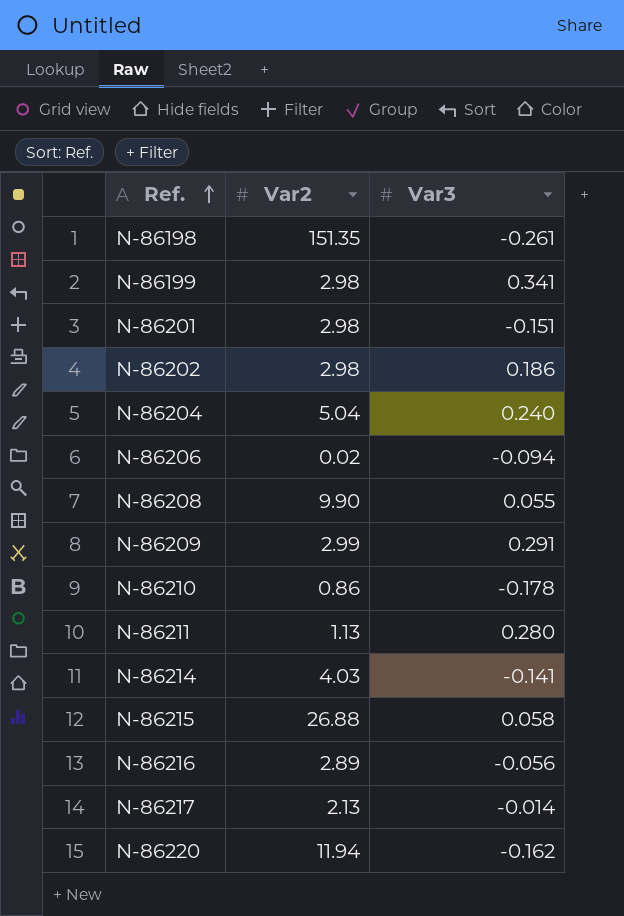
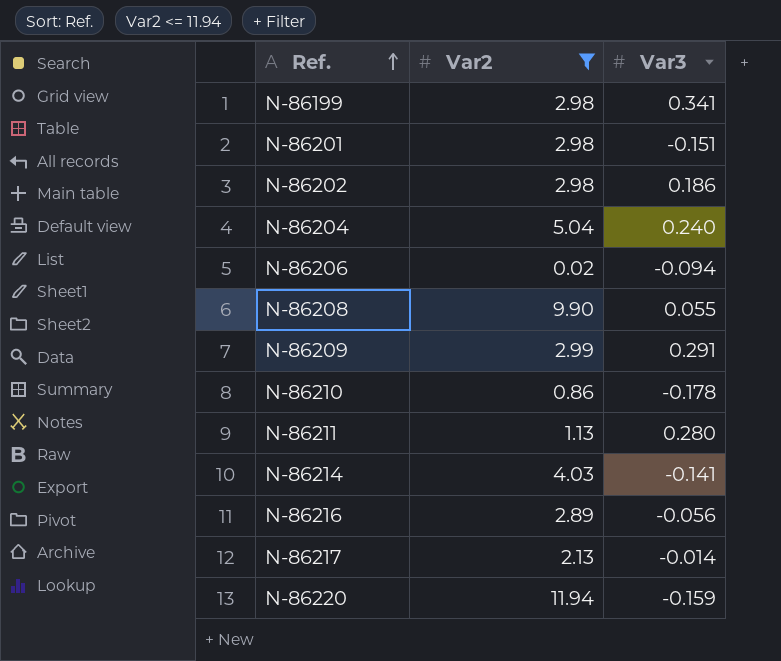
filter: none -> Var2 <= 11.94
N-86220 | Var3: -0.162 -> -0.159

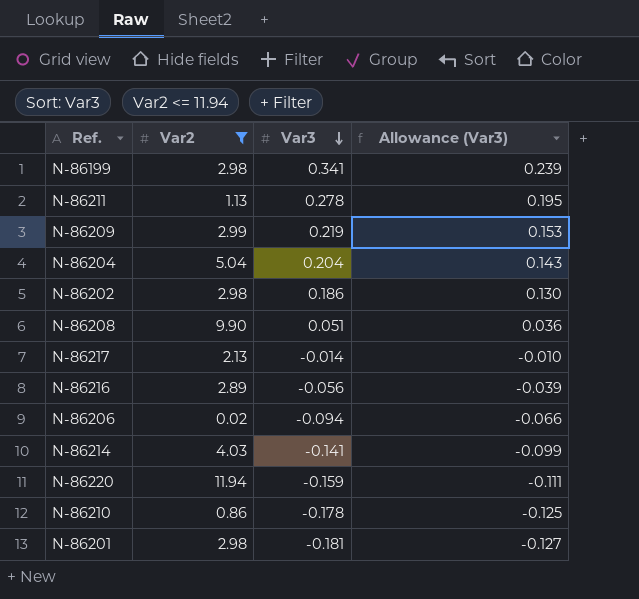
row order: Ref. ascending -> Var3 descending
column Allowance (Var3) | formula: none -> [Var3] * 0.7
N-86211 | Var3: 0.280 -> 0.278
N-86209 | Var3: 0.291 -> 0.219
N-86204 | Var3: 0.240 -> 0.204
N-86208 | Var3: 0.055 -> 0.051
N-86201 | Var3: -0.151 -> -0.181

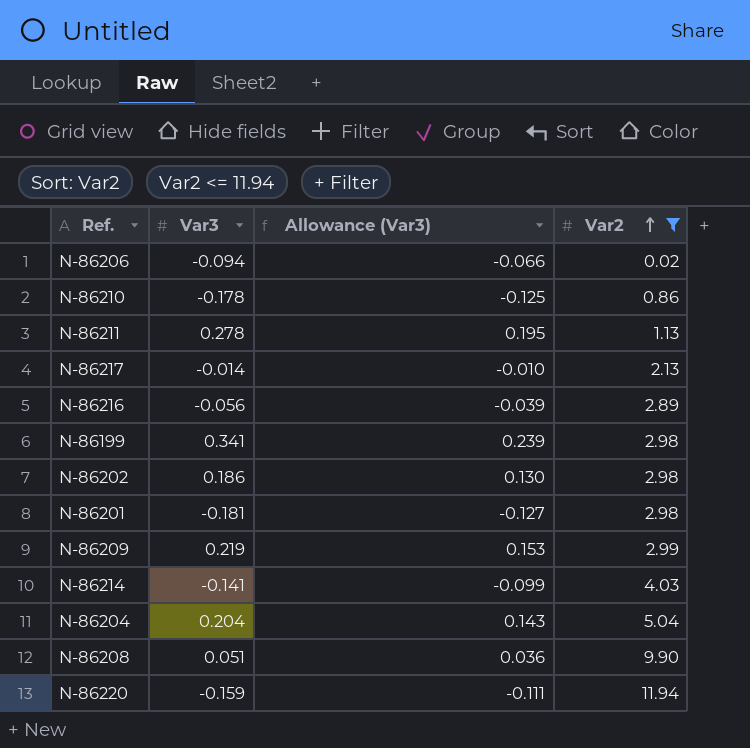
row order: Var3 descending -> Var2 ascending
column Var2 | position: 2 -> 4

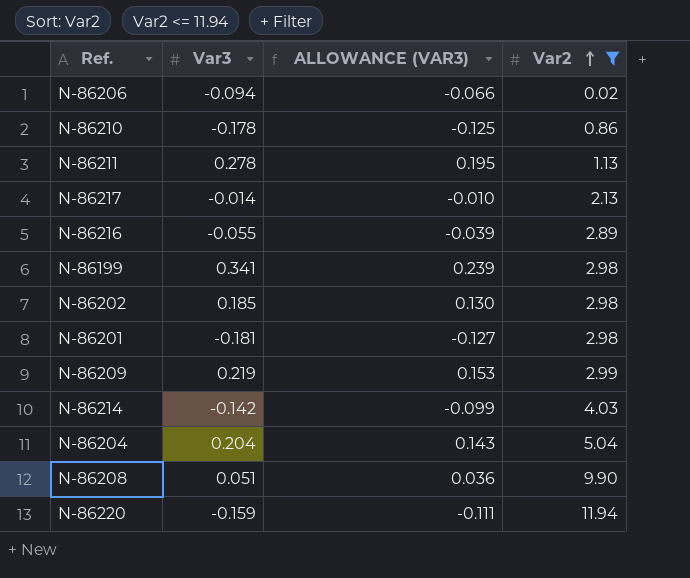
column name: Allowance (Var3) -> ALLOWANCE (VAR3)
N-86216 | Var3: -0.056 -> -0.055
N-86202 | Var3: 0.186 -> 0.185
N-86214 | Var3: -0.141 -> -0.142

